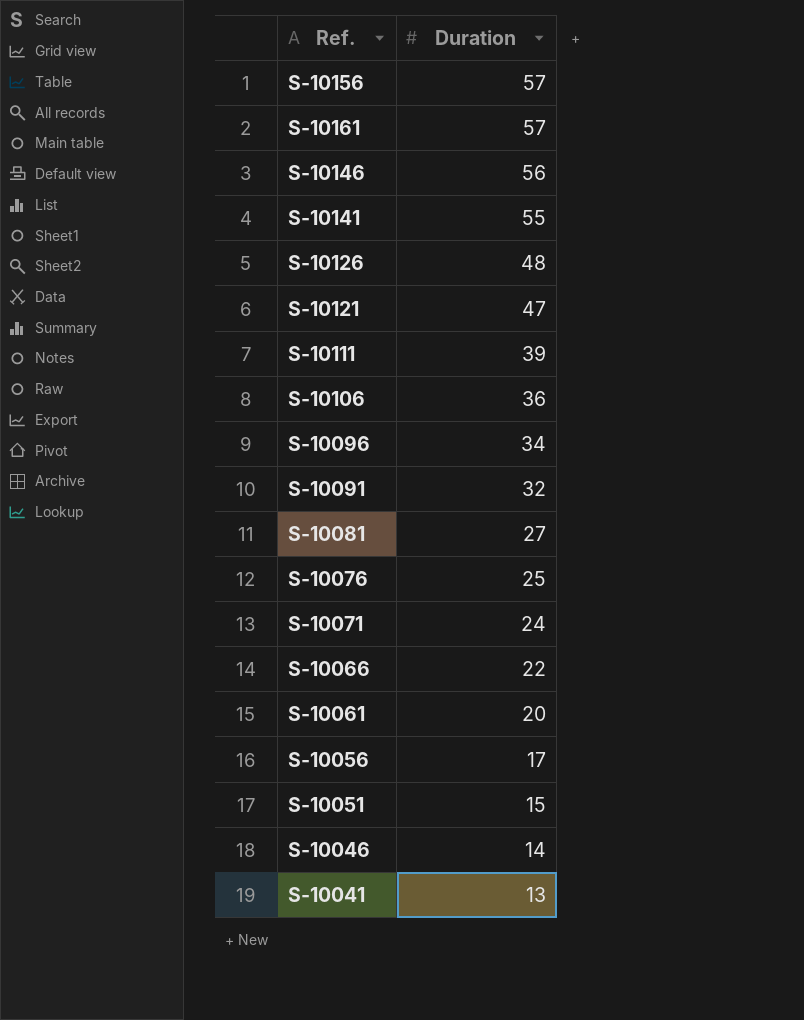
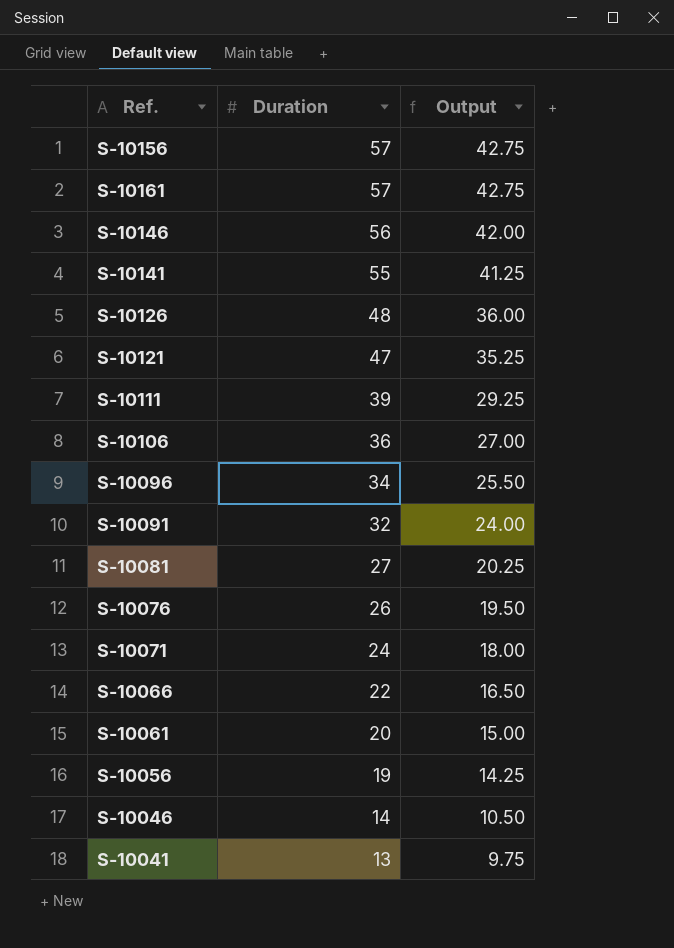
column Output | formula: none -> [Duration] * 0.75
row S-10051: 15 -> none
S-10076 | Duration: 25 -> 26
S-10056 | Duration: 17 -> 19

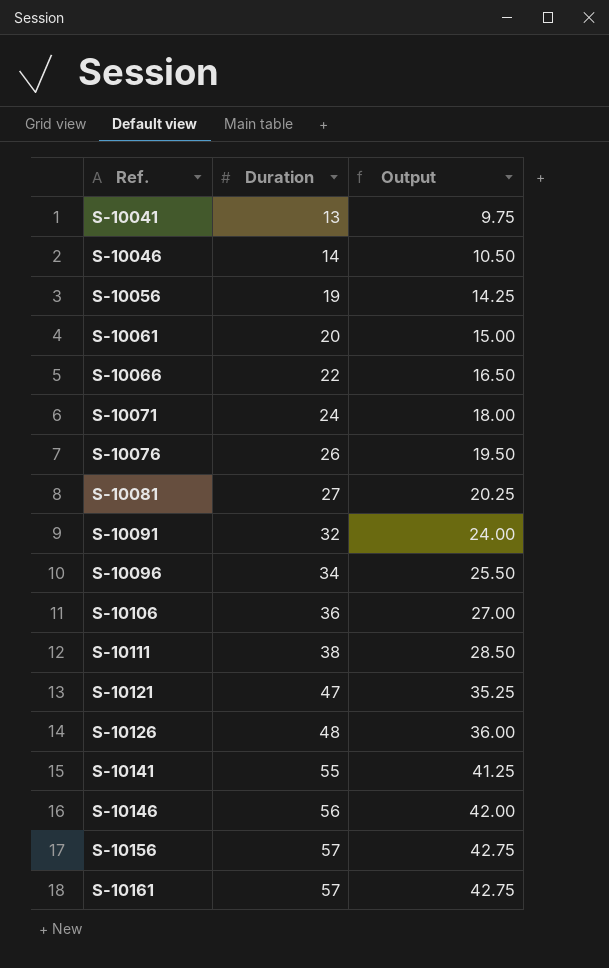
row order: Duration descending -> Ref. ascending
S-10111 | Duration: 39 -> 38
S-10111 | Output: 29.25 -> 28.50

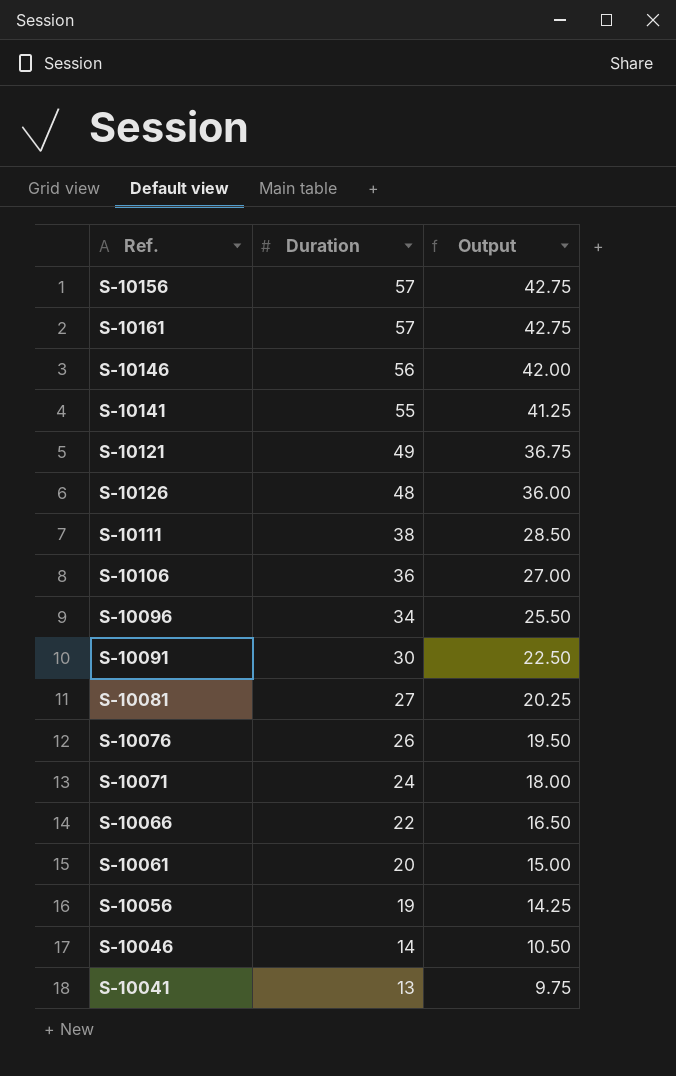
row order: Ref. ascending -> Duration descending
S-10121 | Duration: 47 -> 49
S-10121 | Output: 35.25 -> 36.75
S-10091 | Duration: 32 -> 30
S-10091 | Output: 24.00 -> 22.50

